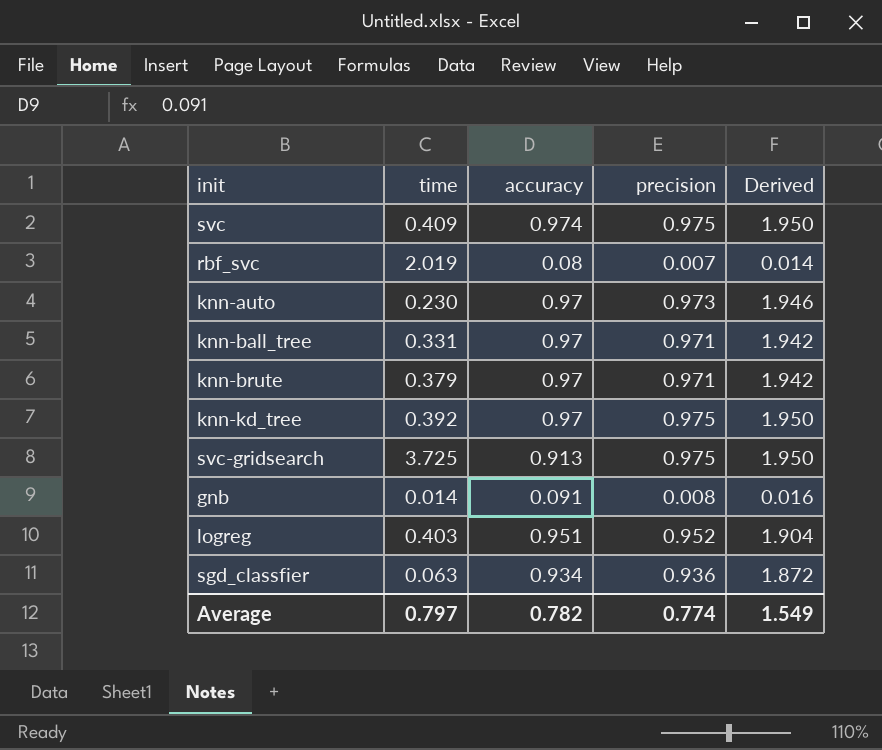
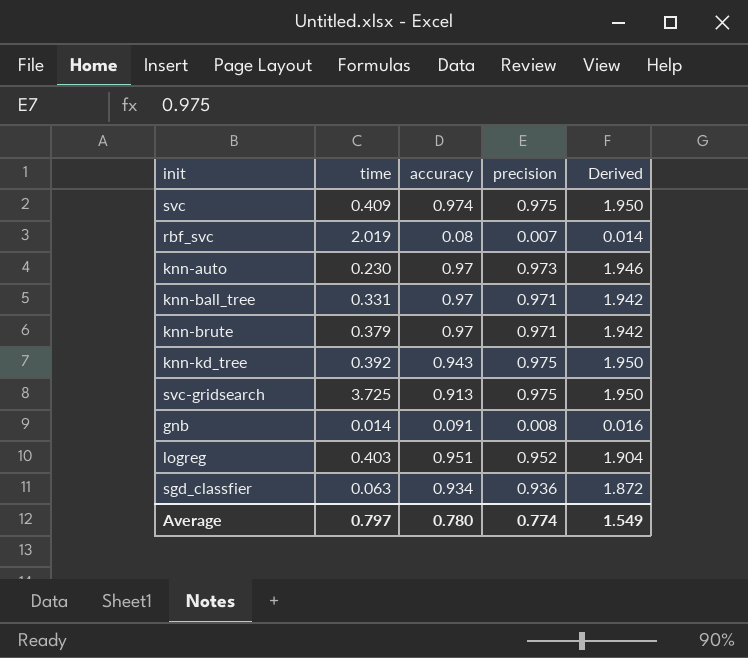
knn-kd_tree | accuracy: 0.97 -> 0.943
Average | accuracy: 0.782 -> 0.780

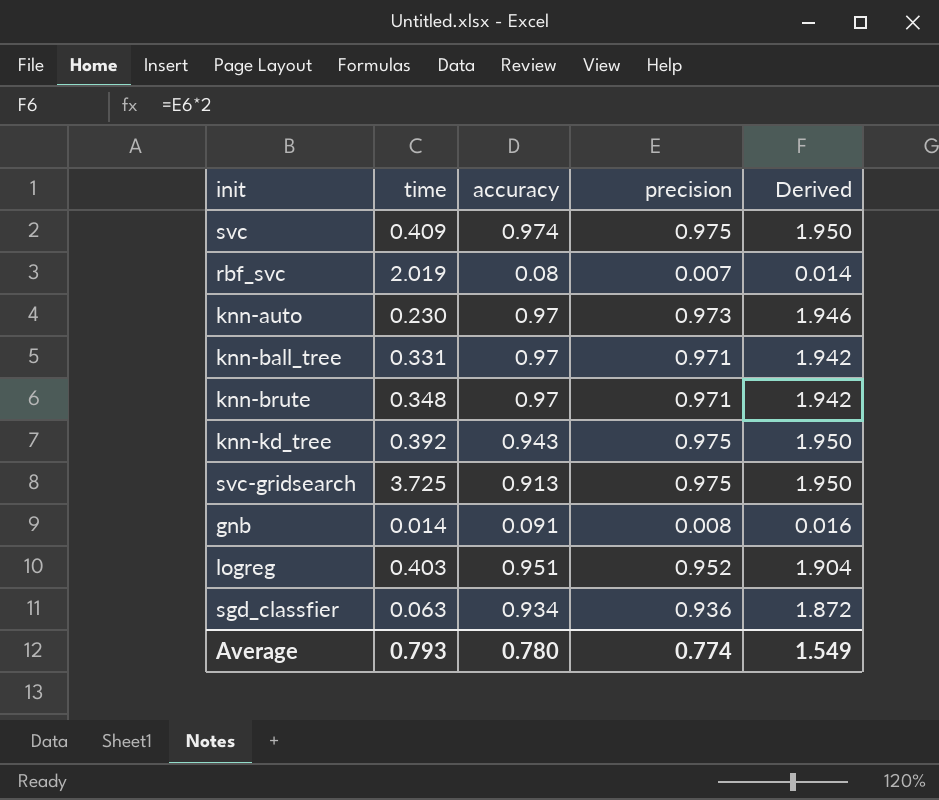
knn-brute | time: 0.379 -> 0.348
Average | time: 0.797 -> 0.793

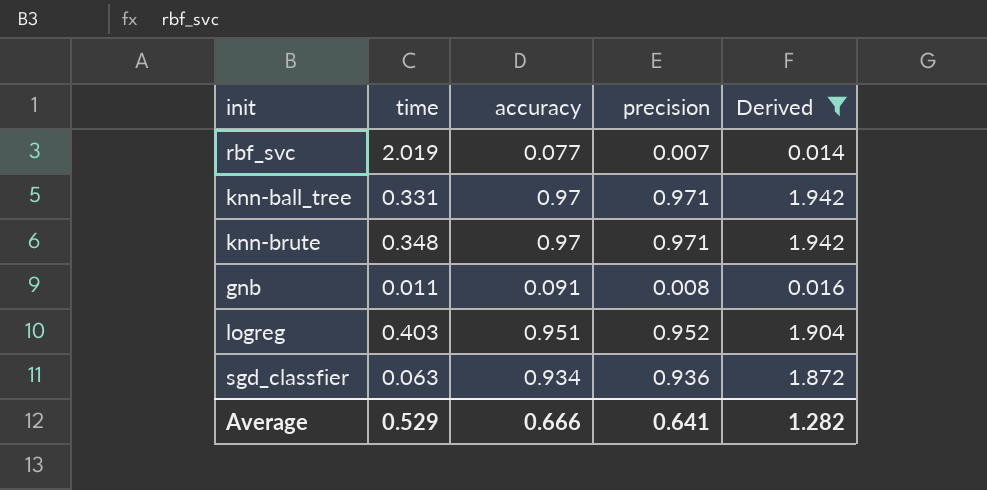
filter: none -> Derived <= 1.942
rbf_svc | accuracy: 0.08 -> 0.077
gnb | time: 0.014 -> 0.011
Average | time: 0.793 -> 0.529
Average | accuracy: 0.780 -> 0.666
Average | precision: 0.774 -> 0.641
Average | Derived: 1.549 -> 1.282

